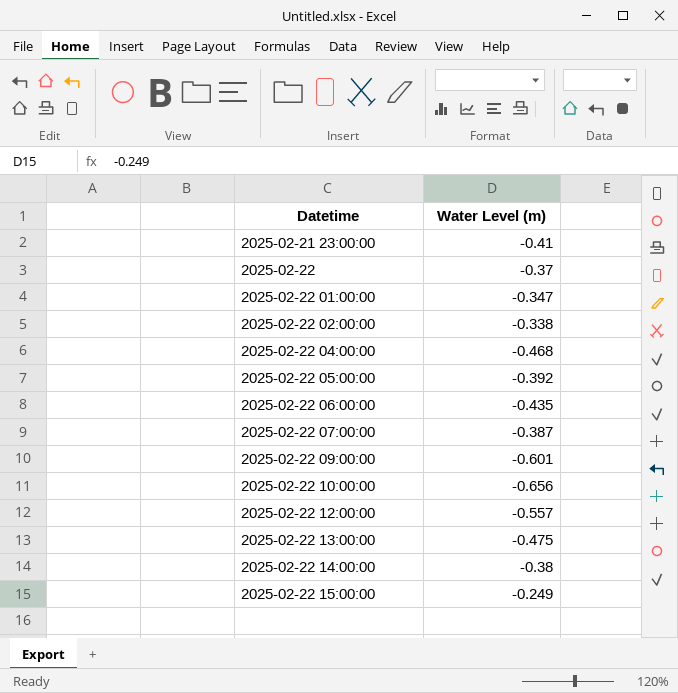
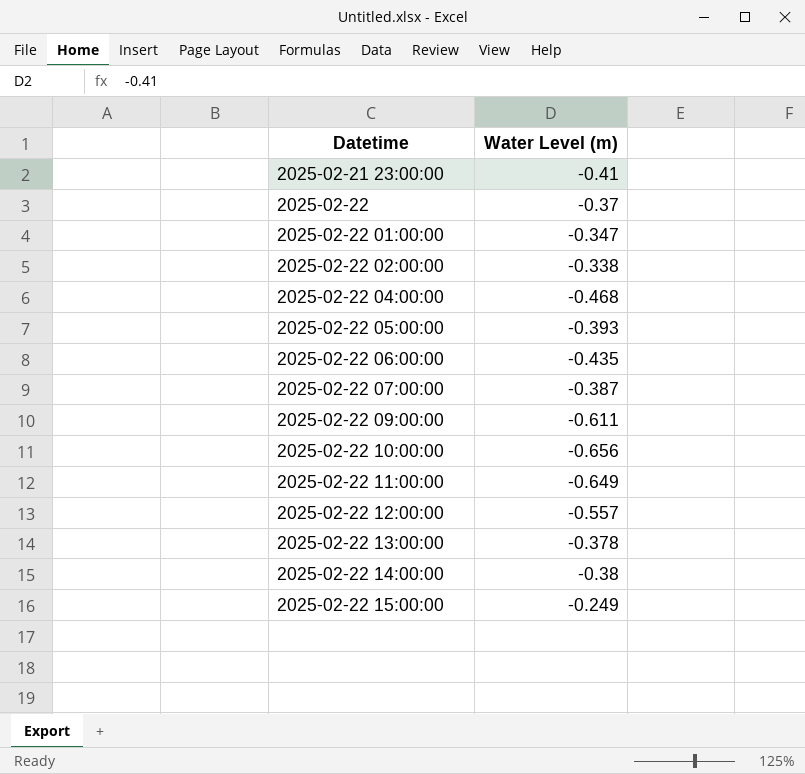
2025-02-22 05:00:00 | Water Level (m): -0.392 -> -0.393
2025-02-22 09:00:00 | Water Level (m): -0.601 -> -0.611
row 2025-02-22 11:00:00: none -> -0.649
2025-02-22 13:00:00 | Water Level (m): -0.475 -> -0.378

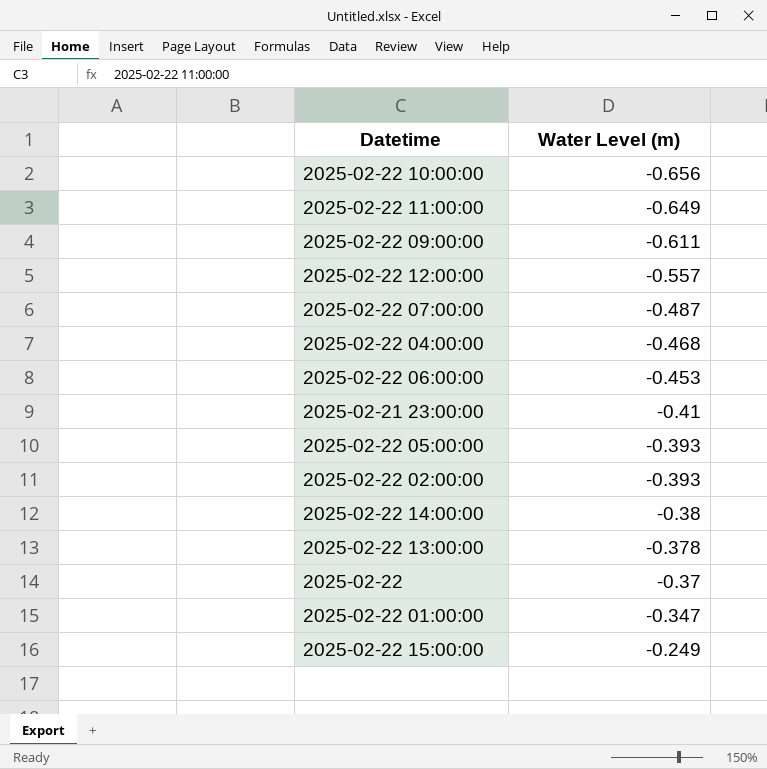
row order: Datetime ascending -> Water Level (m) ascending
2025-02-22 07:00:00 | Water Level (m): -0.387 -> -0.487
2025-02-22 06:00:00 | Water Level (m): -0.435 -> -0.453
2025-02-22 02:00:00 | Water Level (m): -0.338 -> -0.393

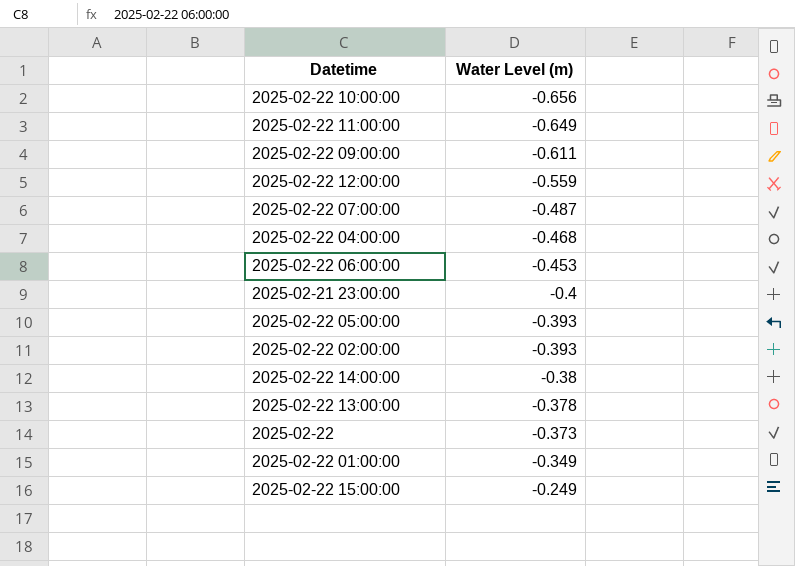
2025-02-22 12:00:00 | Water Level (m): -0.557 -> -0.559
2025-02-21 23:00:00 | Water Level (m): -0.41 -> -0.4
2025-02-22 | Water Level (m): -0.37 -> -0.373
2025-02-22 01:00:00 | Water Level (m): -0.347 -> -0.349

